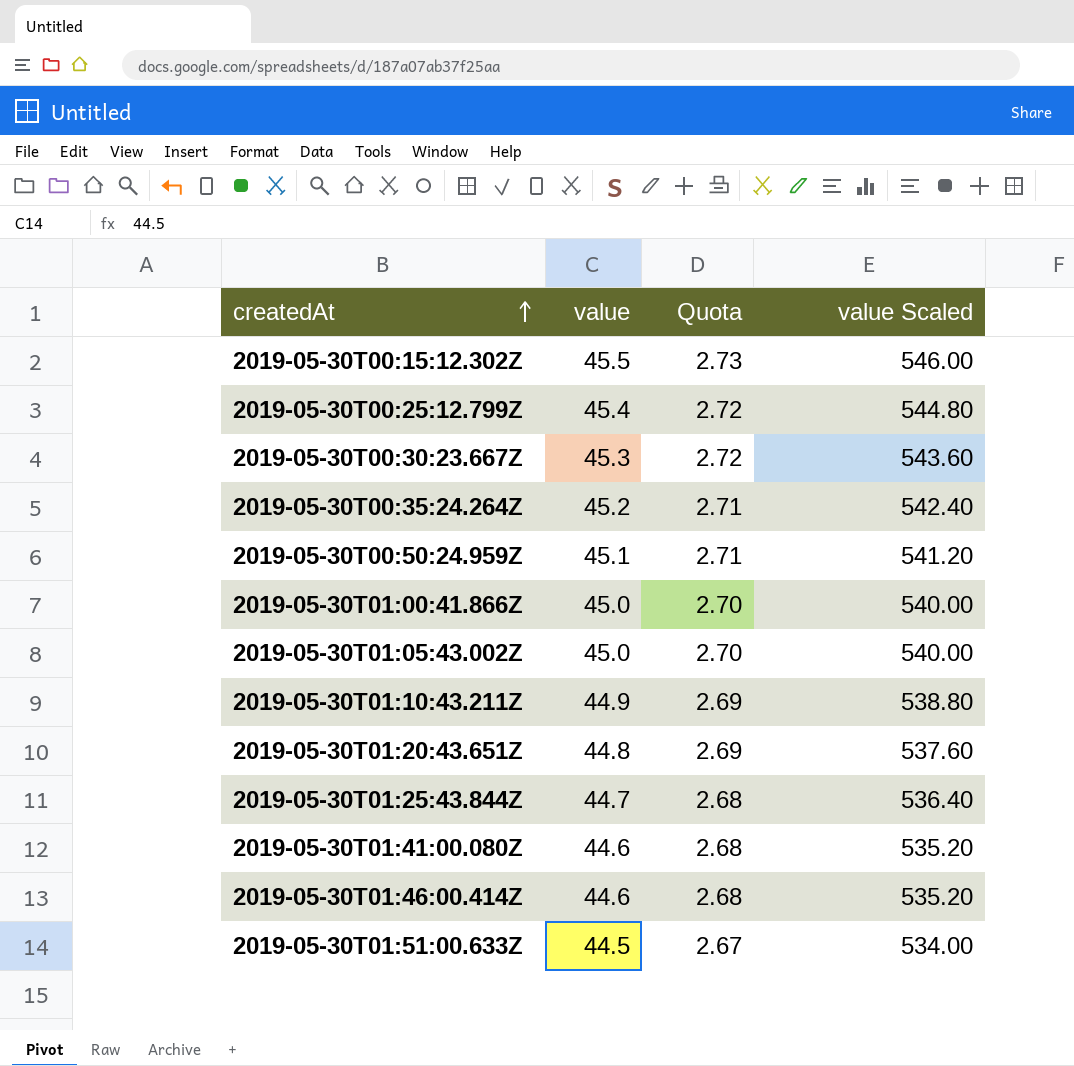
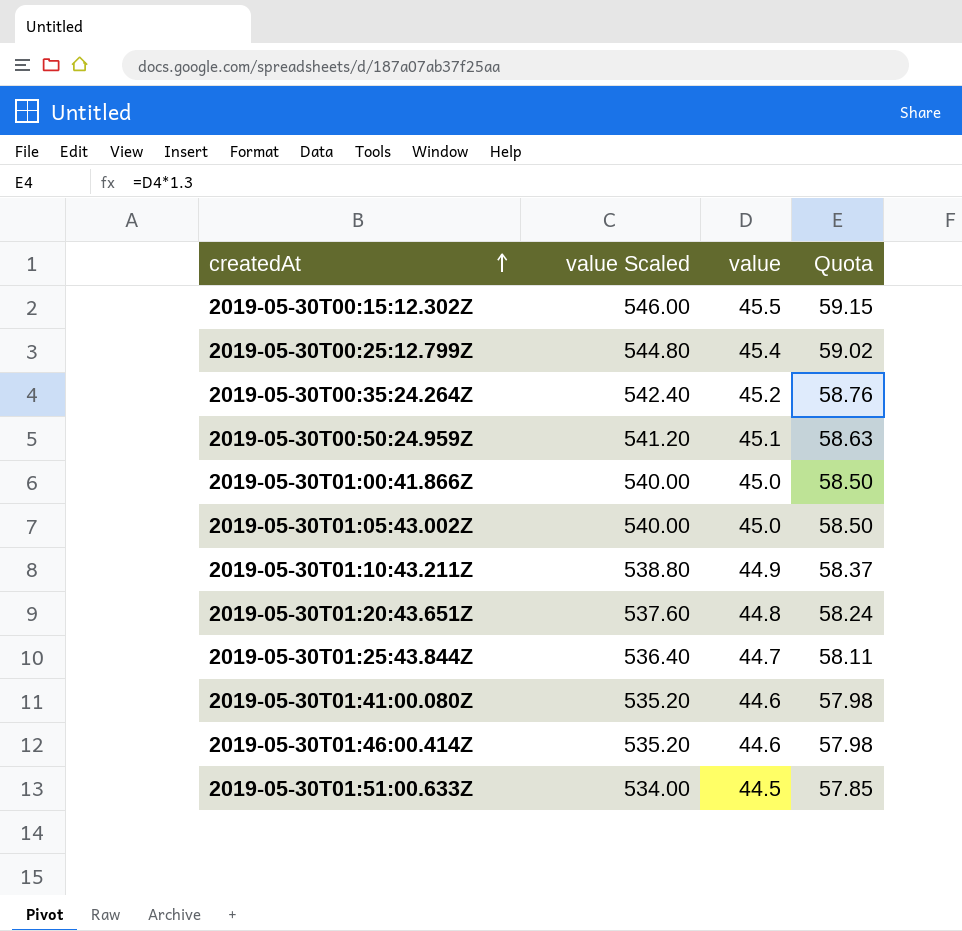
column value Scaled | position: 4 -> 2
column Quota | formula: [value] * 0.06 -> [value] * 1.3
row 2019-05-30T00:30:23.667Z: 45.3 | 2.72 | 543.60 -> none

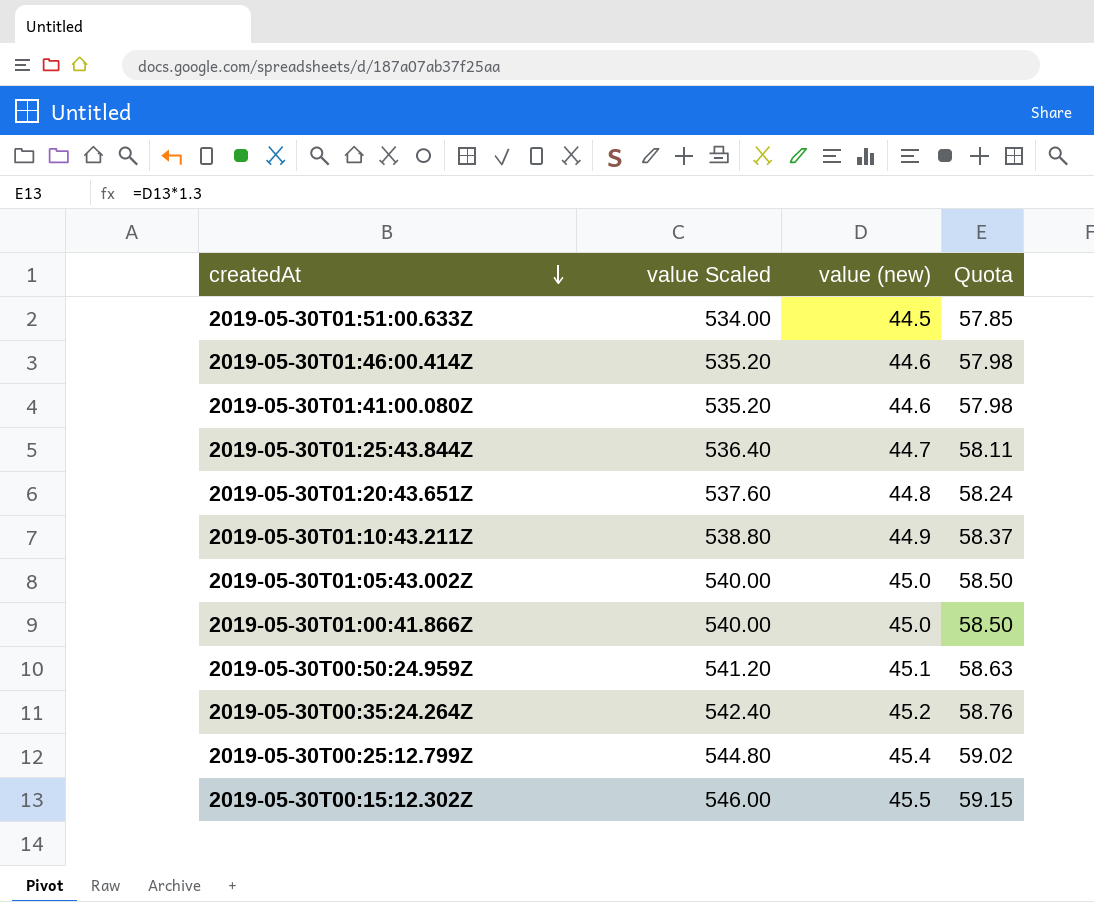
row order: createdAt ascending -> createdAt descending
column name: value -> value (new)

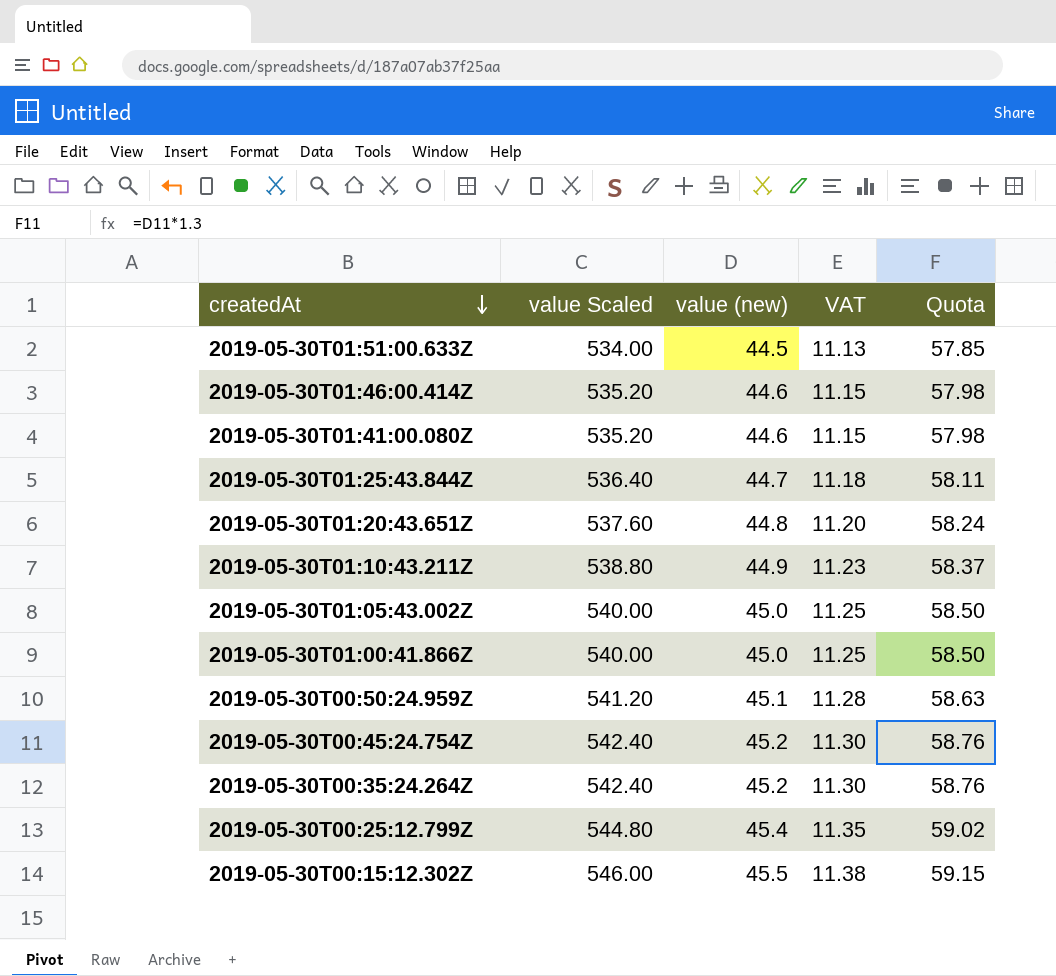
column VAT | formula: none -> [value (new)] * 0.25
row 2019-05-30T00:45:24.754Z: none -> 542.40 | 45.2 | 11.30 | 58.76

